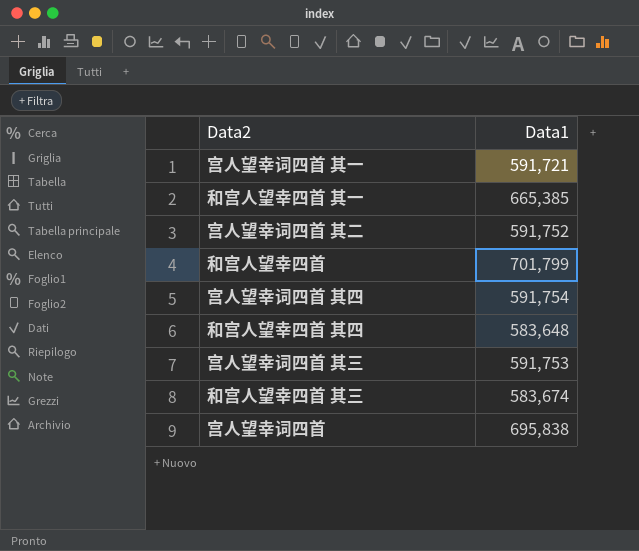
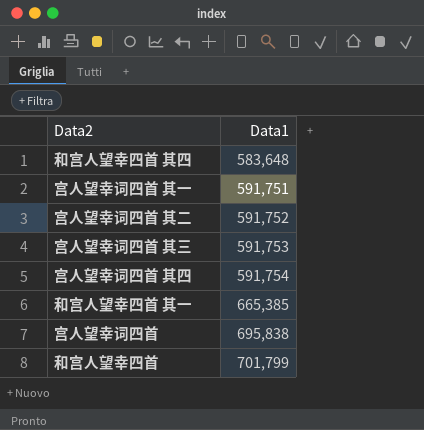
row order: none -> Data1 ascending
row 和宫人望幸四首 其三: 583,674 -> none
宫人望幸词四首 其一 | Data1: 591,721 -> 591,751

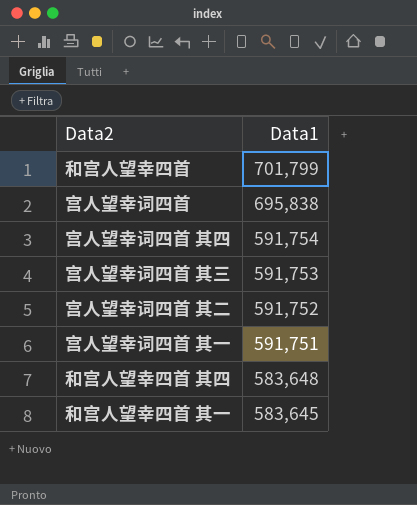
row order: Data1 ascending -> Data1 descending
和宫人望幸四首 其一 | Data1: 665,385 -> 583,645

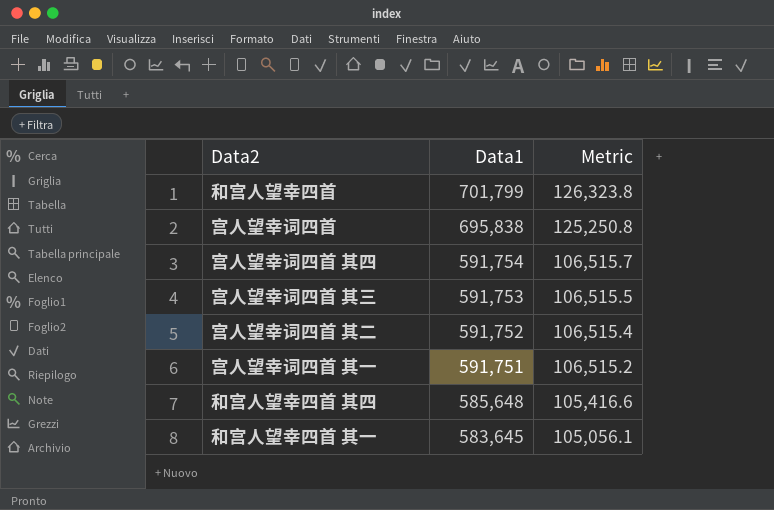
column Metric | formula: none -> [Data1] * 0.18
和宫人望幸四首 其四 | Data1: 583,648 -> 585,648

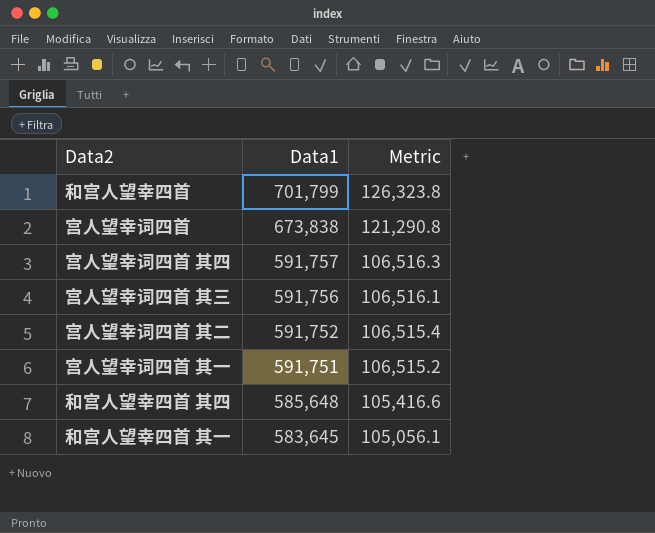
宫人望幸词四首 | Data1: 695,838 -> 673,838
宫人望幸词四首 | Metric: 125,250.8 -> 121,290.8
宫人望幸词四首 其四 | Data1: 591,754 -> 591,757
宫人望幸词四首 其四 | Metric: 106,515.7 -> 106,516.3
宫人望幸词四首 其三 | Data1: 591,753 -> 591,756
宫人望幸词四首 其三 | Metric: 106,515.5 -> 106,516.1

